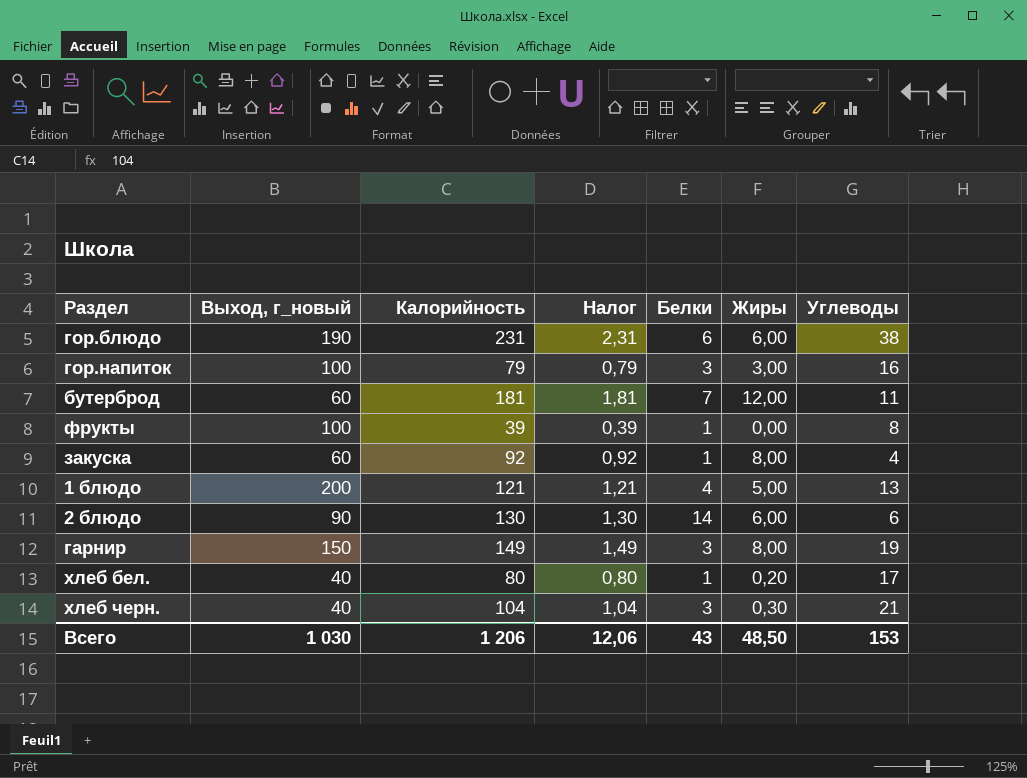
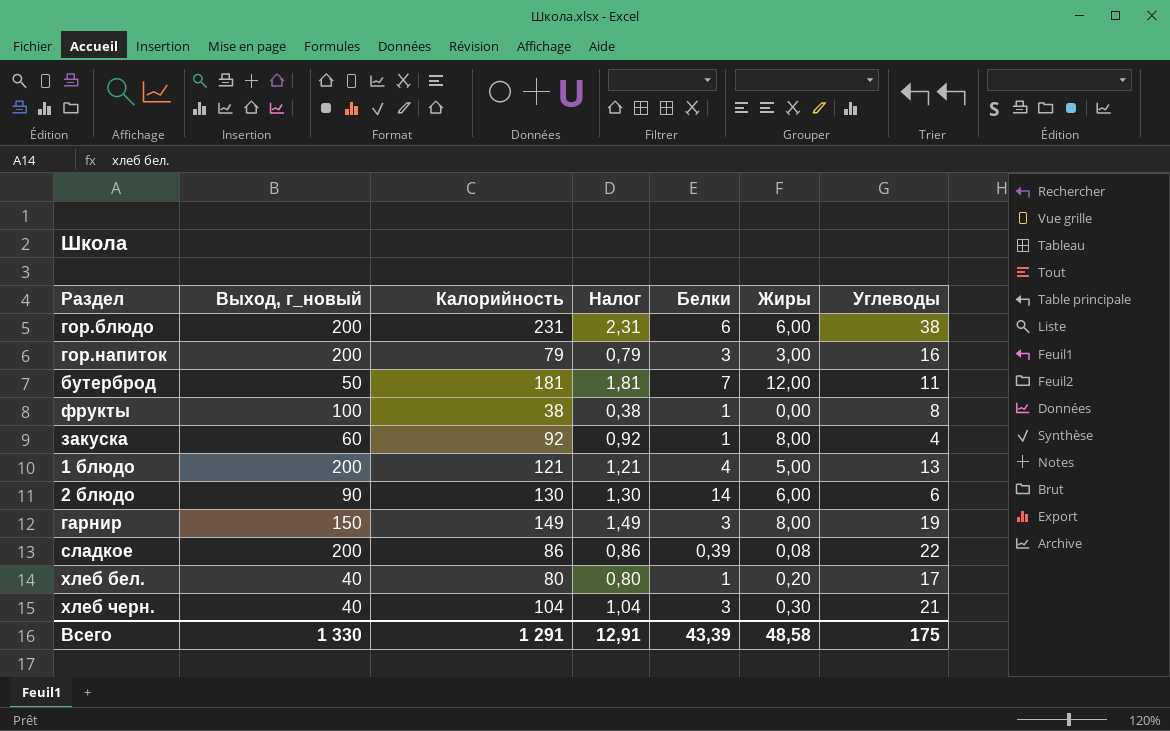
гор.блюдо | Выход, г_новый: 190 -> 200
гор.напиток | Выход, г_новый: 100 -> 200
бутерброд | Выход, г_новый: 60 -> 50
фрукты | Калорийность: 39 -> 38
фрукты | Налог: 0,39 -> 0,38
row сладкое: none -> 200 | 86 | 0,86 | 0,39 | 0,08 | 22
Всего | Выход, г_новый: 1 030 -> 1 330
Всего | Калорийность: 1 206 -> 1 291
Всего | Налог: 12,06 -> 12,91
Всего | Белки: 43 -> 43,39
Всего | Жиры: 48,50 -> 48,58
Всего | Углеводы: 153 -> 175

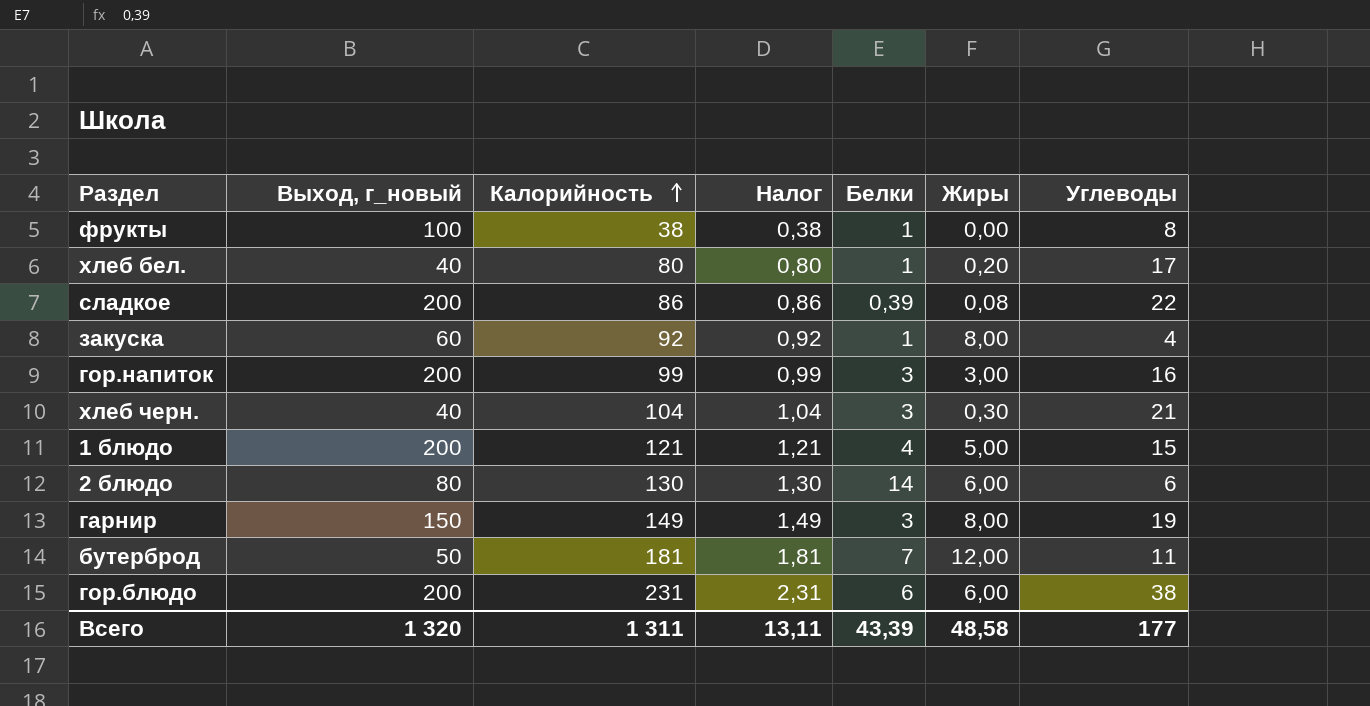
row order: none -> Калорийность ascending
гор.напиток | Калорийность: 79 -> 99
гор.напиток | Налог: 0,79 -> 0,99
1 блюдо | Углеводы: 13 -> 15
2 блюдо | Выход, г_новый: 90 -> 80
Всего | Выход, г_новый: 1 330 -> 1 320
Всего | Калорийность: 1 291 -> 1 311
Всего | Налог: 12,91 -> 13,11
Всего | Углеводы: 175 -> 177

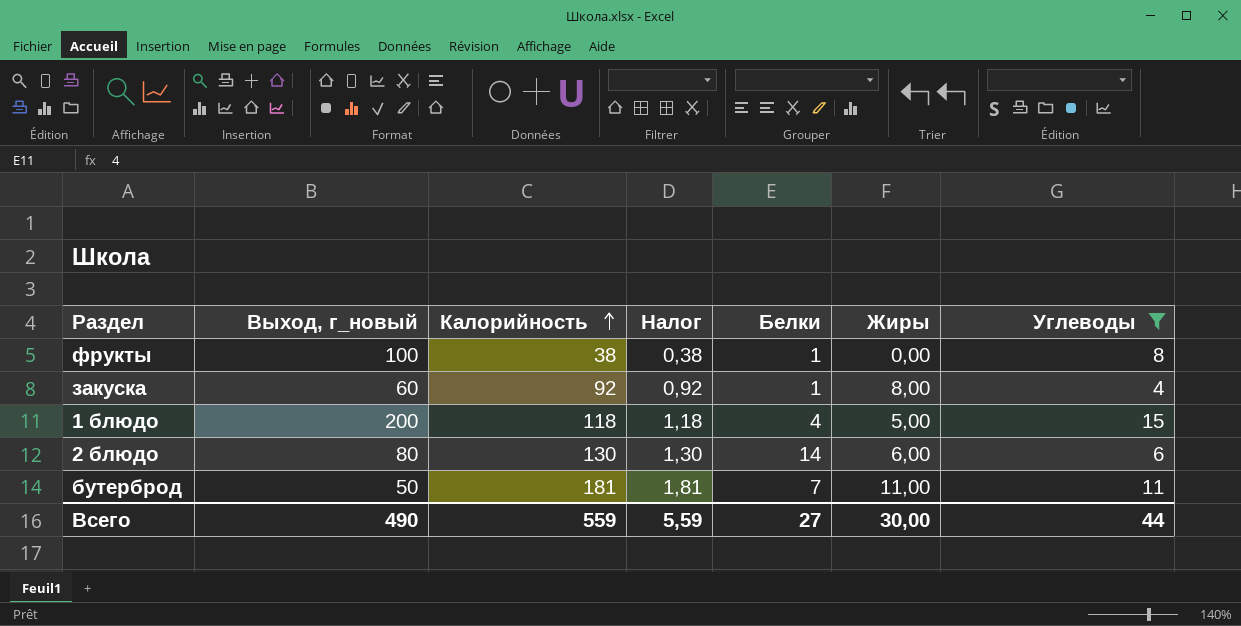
filter: none -> Углеводы <= 15
1 блюдо | Калорийность: 121 -> 118
1 блюдо | Налог: 1,21 -> 1,18
бутерброд | Жиры: 12,00 -> 11,00
Всего | Выход, г_новый: 1 320 -> 490
Всего | Калорийность: 1 311 -> 559
Всего | Налог: 13,11 -> 5,59
Всего | Белки: 43,39 -> 27
Всего | Жиры: 48,58 -> 30,00
Всего | Углеводы: 177 -> 44

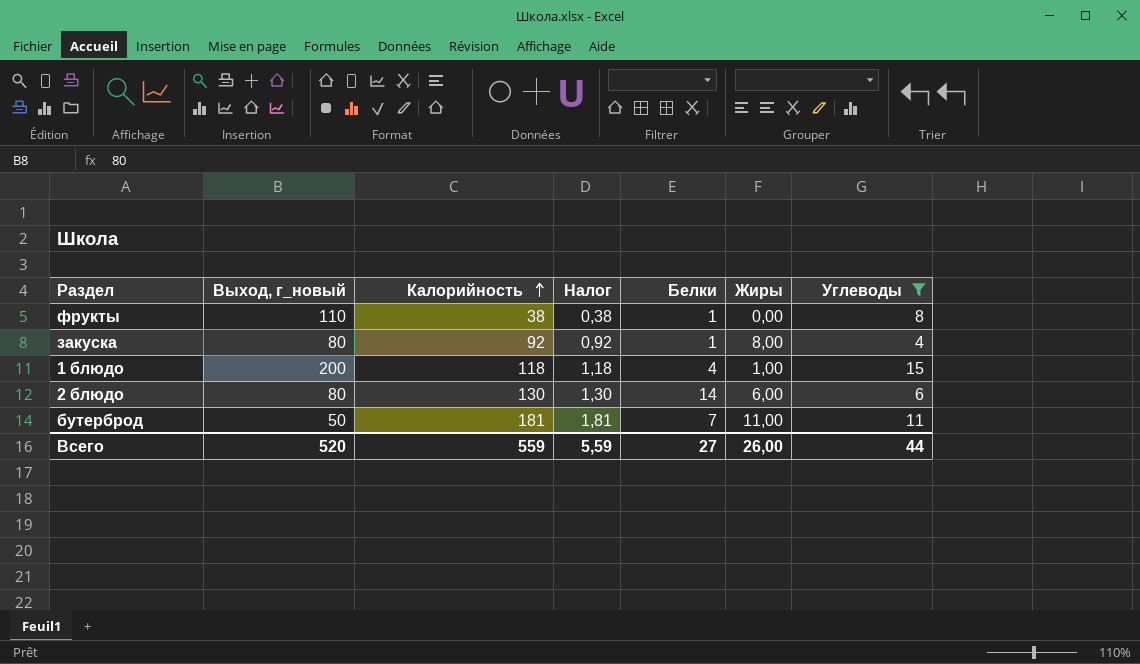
фрукты | Выход, г_новый: 100 -> 110
закуска | Выход, г_новый: 60 -> 80
1 блюдо | Жиры: 5,00 -> 1,00
Всего | Выход, г_новый: 490 -> 520
Всего | Жиры: 30,00 -> 26,00

